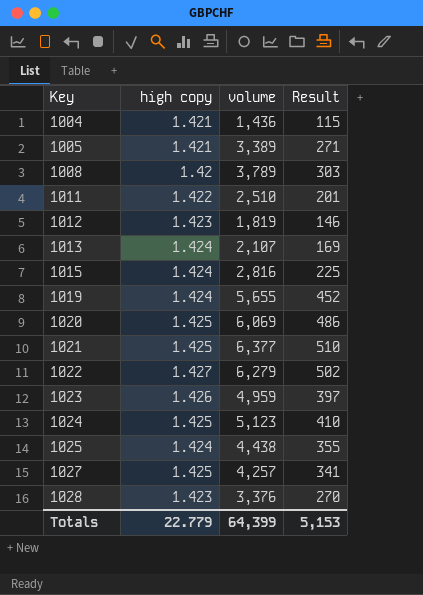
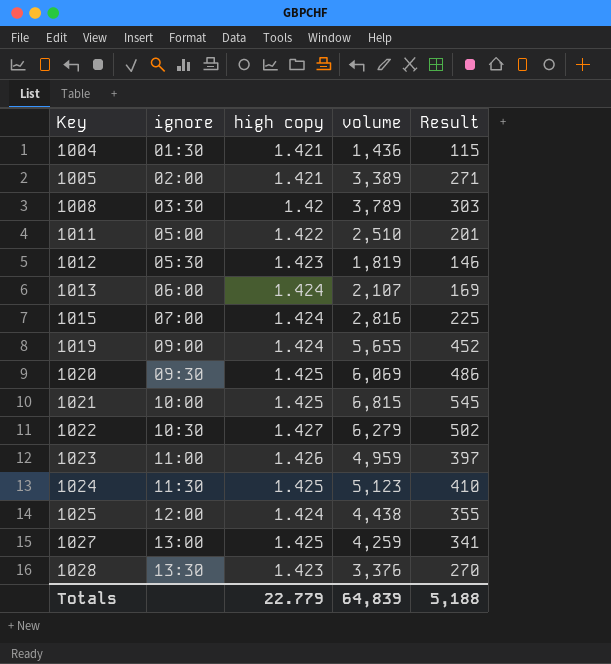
column ignore | position: none -> 2
1021 | volume: 6,377 -> 6,815
1021 | Result: 510 -> 545
1027 | volume: 4,257 -> 4,259
Totals | volume: 64,399 -> 64,839
Totals | Result: 5,153 -> 5,188

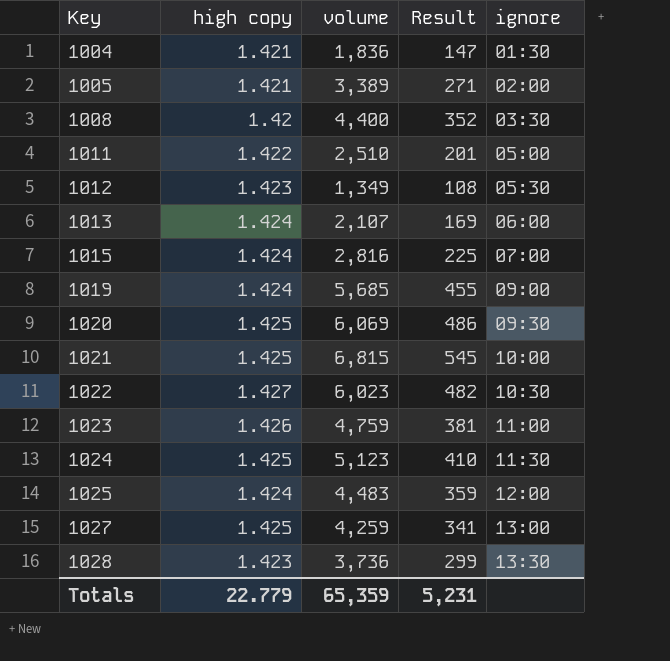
column ignore | position: 2 -> 5
1004 | volume: 1,436 -> 1,836
1004 | Result: 115 -> 147
1008 | volume: 3,789 -> 4,400
1008 | Result: 303 -> 352
1012 | volume: 1,819 -> 1,349
1012 | Result: 146 -> 108
1019 | volume: 5,655 -> 5,685
1019 | Result: 452 -> 455
1022 | volume: 6,279 -> 6,023
1022 | Result: 502 -> 482
1023 | volume: 4,959 -> 4,759
1023 | Result: 397 -> 381
1025 | volume: 4,438 -> 4,483
1025 | Result: 355 -> 359
1028 | volume: 3,376 -> 3,736
1028 | Result: 270 -> 299
Totals | volume: 64,839 -> 65,359
Totals | Result: 5,188 -> 5,231

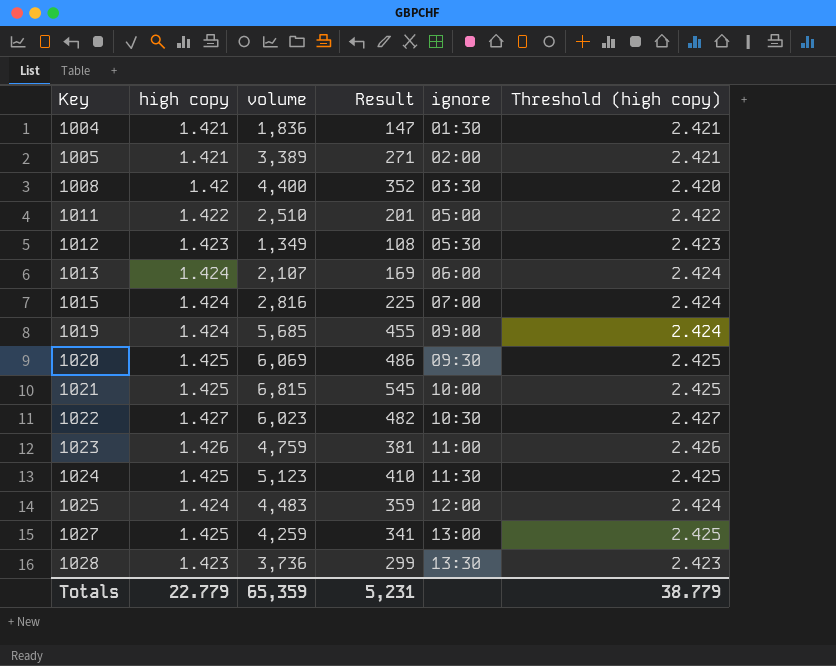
column Threshold (high copy) | formula: none -> [high copy] + 1

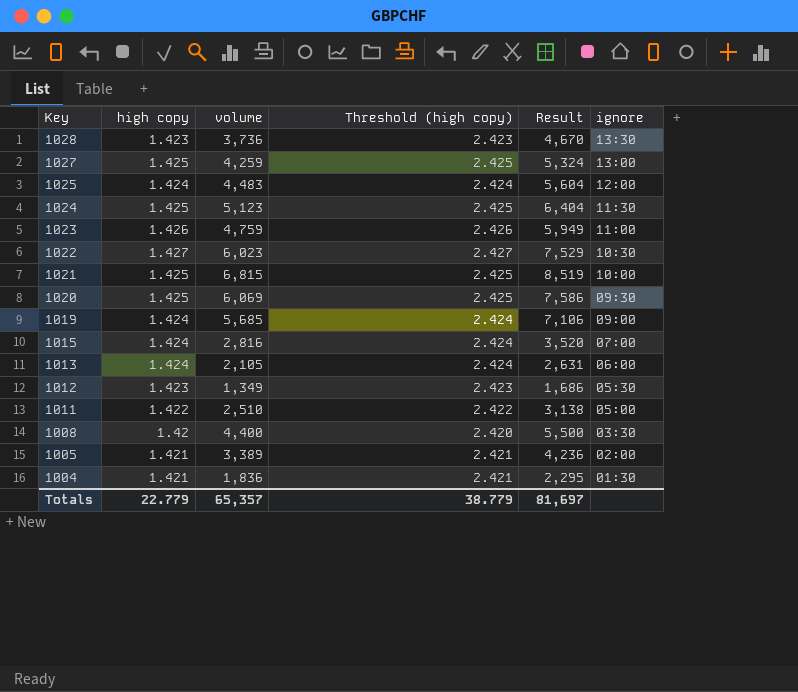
row order: Key ascending -> Key descending
column Threshold (high copy) | position: 6 -> 4
column Result | formula: [volume] * 0.08 -> [volume] * 1.25
1013 | volume: 2,107 -> 2,105
Totals | volume: 65,359 -> 65,357
Totals | Result: 5,231 -> 81,697

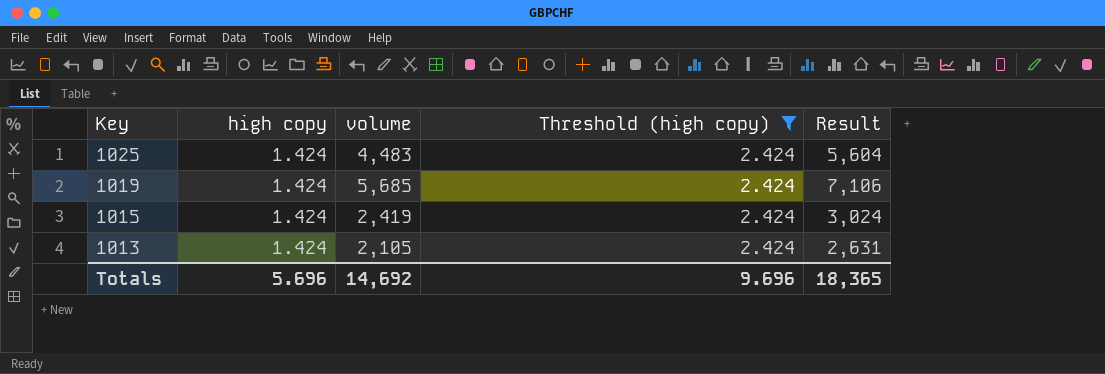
filter: none -> Threshold (high copy) = 2.424
column ignore | position: 6 -> none
1015 | volume: 2,816 -> 2,419
1015 | Result: 3,520 -> 3,024
Totals | high copy: 22.779 -> 5.696
Totals | volume: 65,357 -> 14,692
Totals | Threshold (high copy): 38.779 -> 9.696
Totals | Result: 81,697 -> 18,365

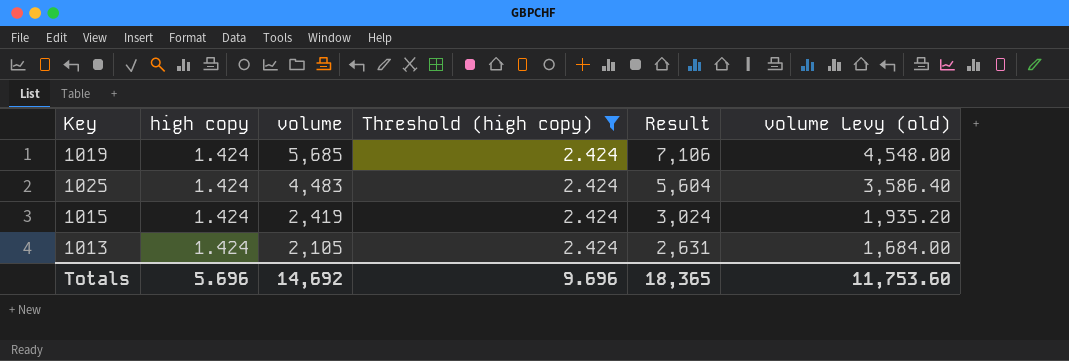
row order: Key descending -> volume descending
column volume Levy (old) | formula: none -> [volume] * 0.8

